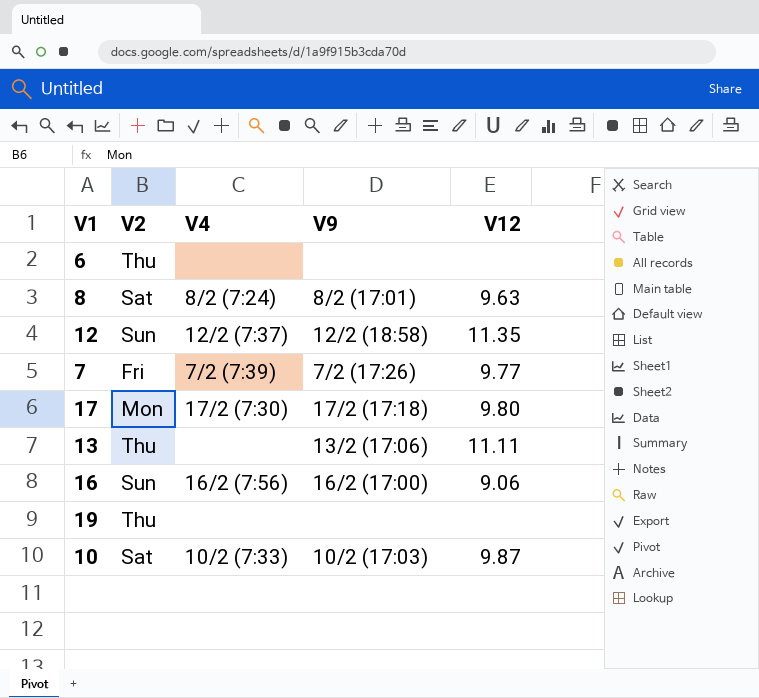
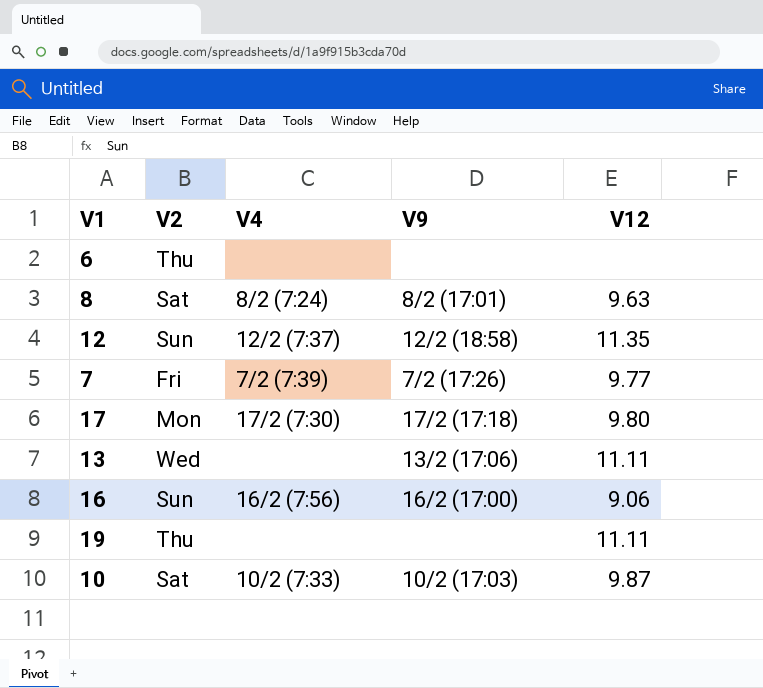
13 | V2: Thu -> Wed
19 | V12: none -> 11.11

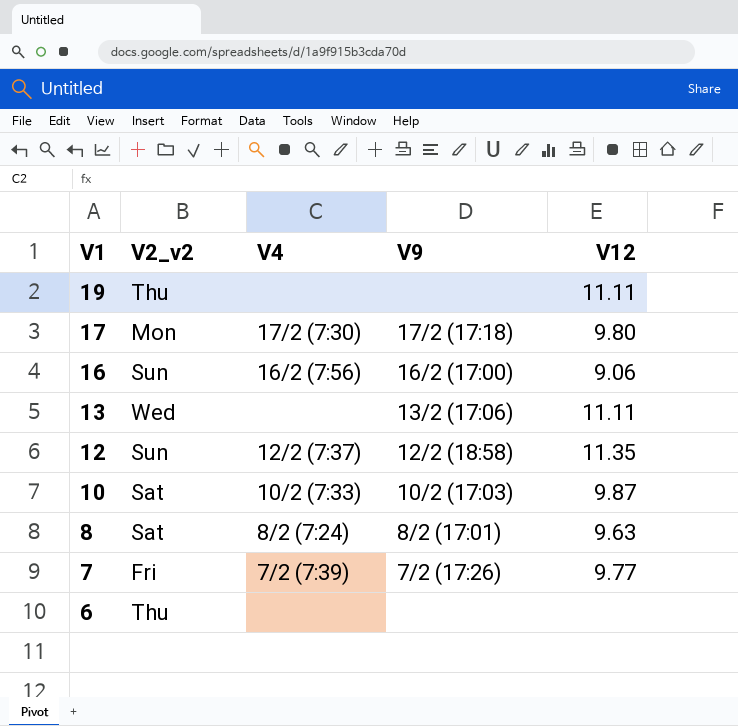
row order: none -> V1 descending
column name: V2 -> V2_v2

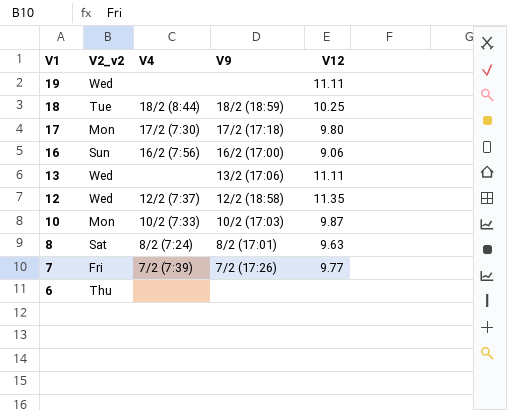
19 | V2_v2: Thu -> Wed
row 18: none -> Tue | 18/2 (8:44) | 18/2 (18:59) | 10.25
12 | V2_v2: Sun -> Wed
10 | V2_v2: Sat -> Mon

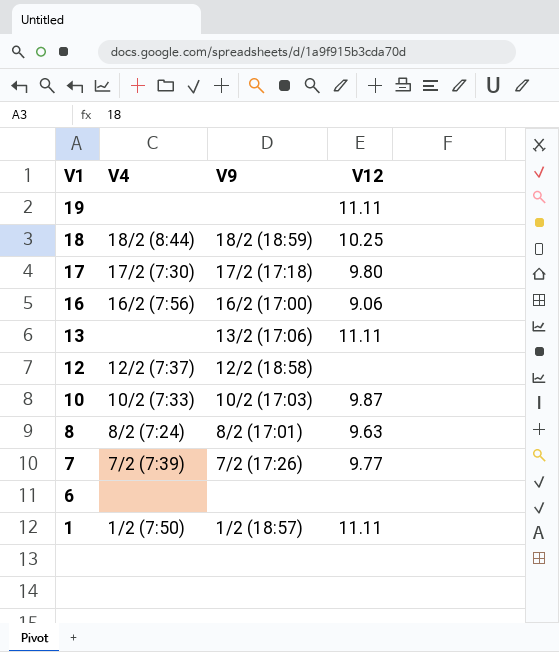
column V2_v2 | position: 2 -> none
12 | V12: 11.35 -> none
row 1: none -> 1/2 (7:50) | 1/2 (18:57) | 11.11

